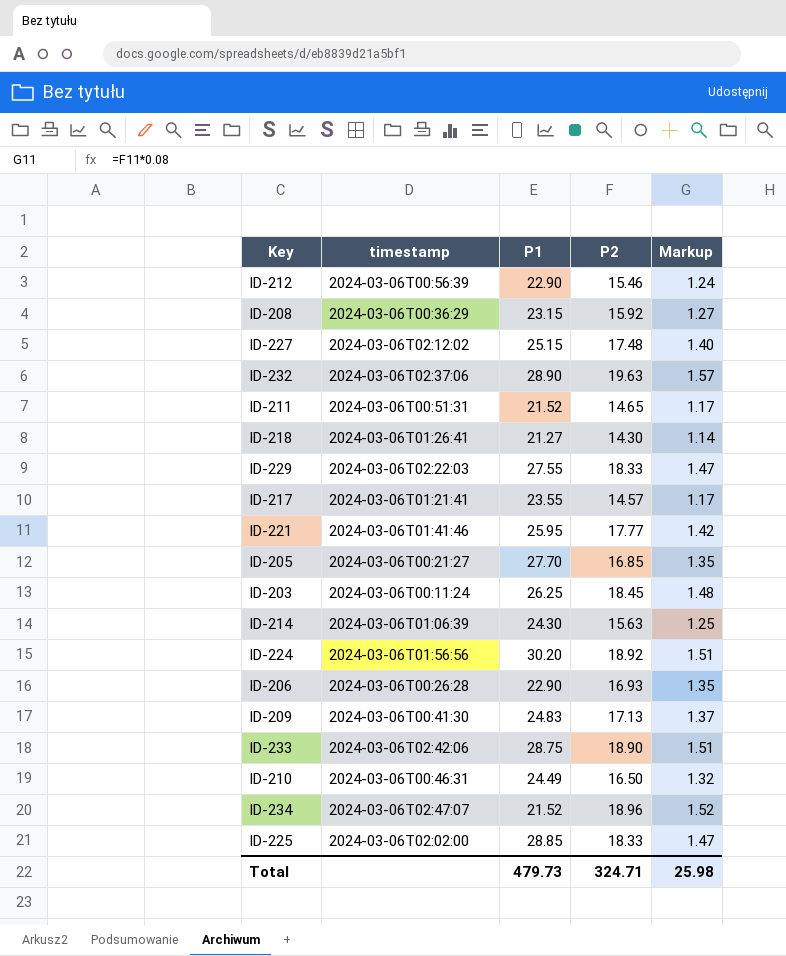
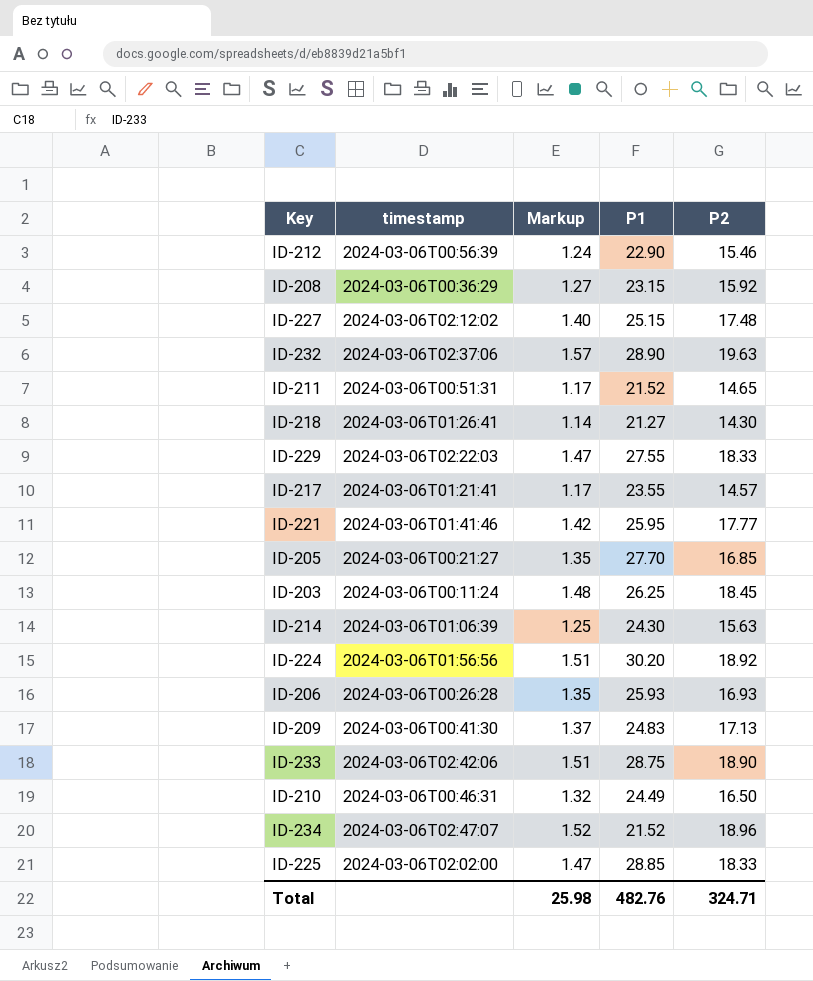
column Markup | position: 5 -> 3
ID-206 | P1: 22.90 -> 25.93
Total | P1: 479.73 -> 482.76

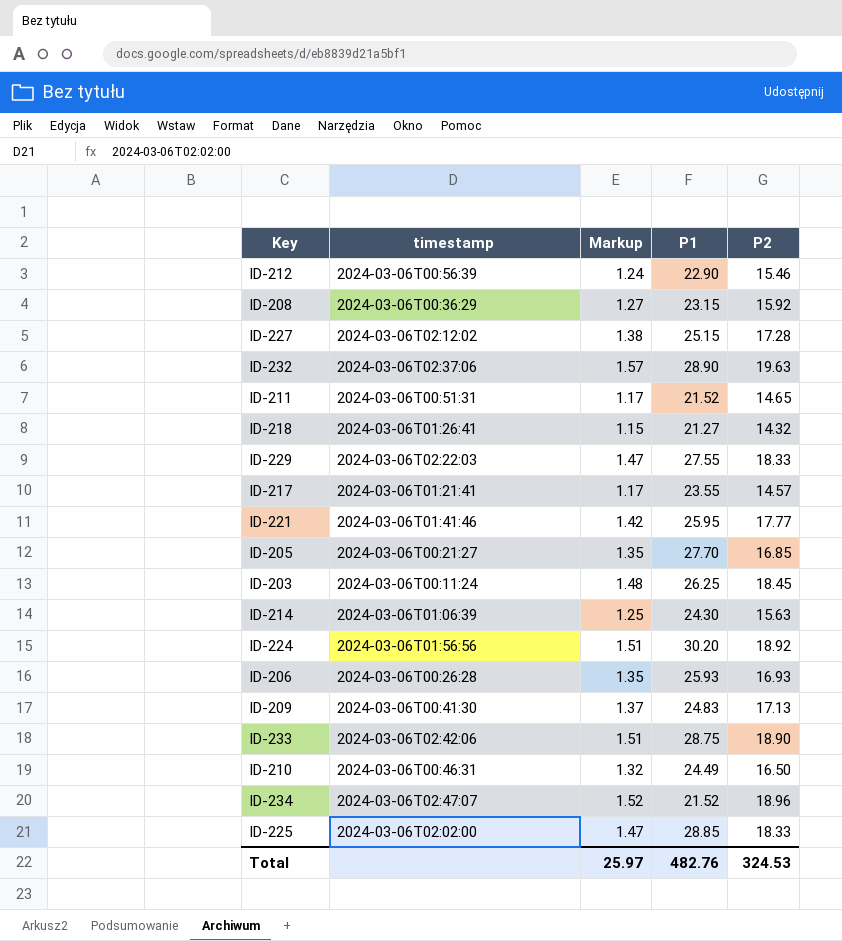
ID-227 | Markup: 1.40 -> 1.38
ID-227 | P2: 17.48 -> 17.28
ID-218 | Markup: 1.14 -> 1.15
ID-218 | P2: 14.30 -> 14.32
Total | Markup: 25.98 -> 25.97
Total | P2: 324.71 -> 324.53

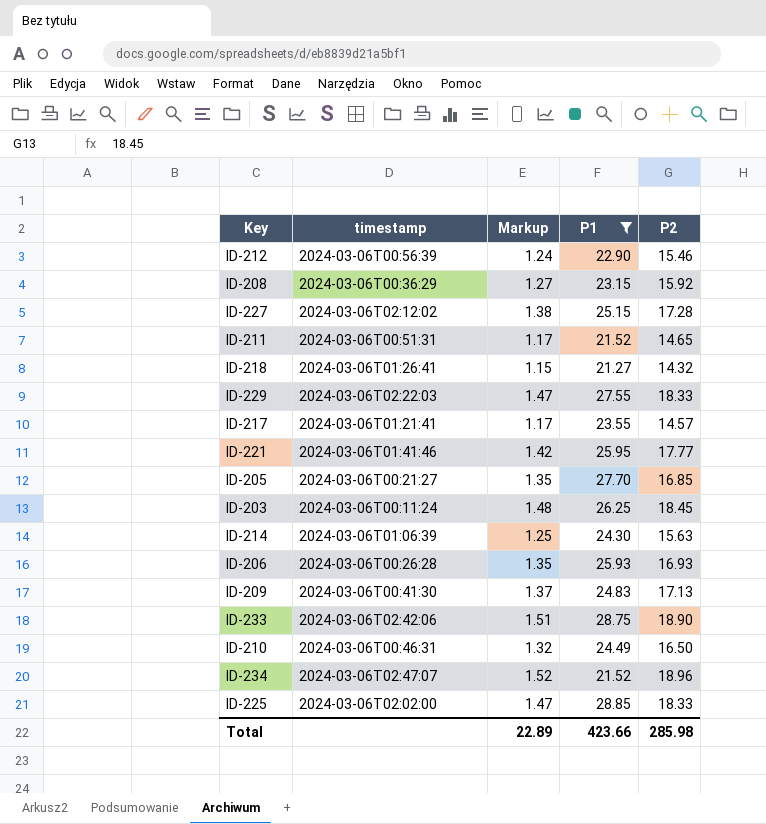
filter: none -> P1 <= 28.85
Total | Markup: 25.97 -> 22.89
Total | P1: 482.76 -> 423.66
Total | P2: 324.53 -> 285.98

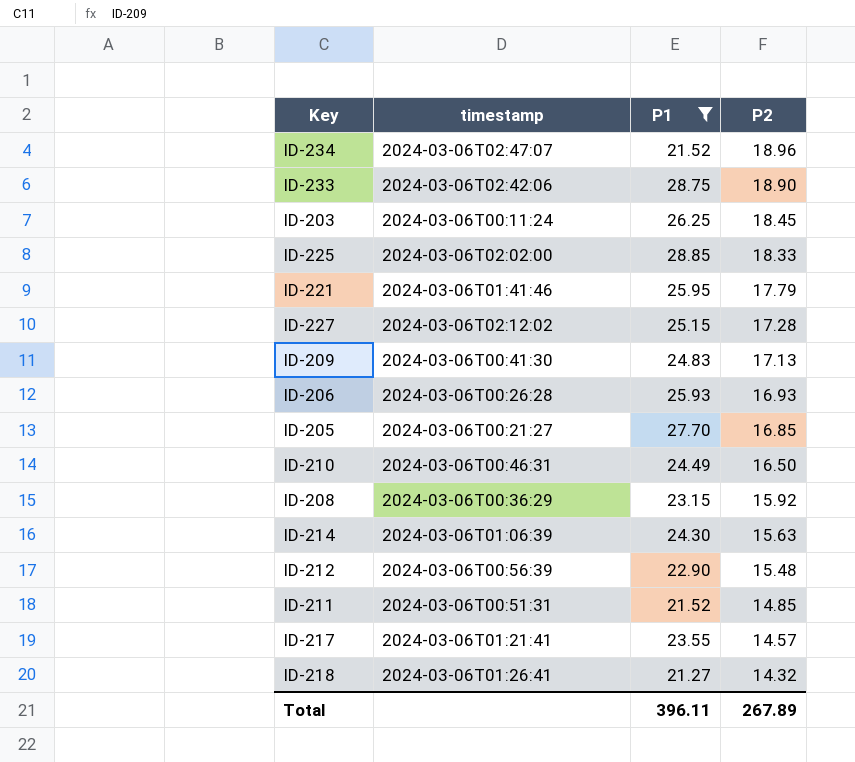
row order: none -> P2 descending
column Markup | formula: [P2] * 0.08 -> none
row ID-229: 2024-03-06T02:22:03 | 1.47 | 27.55 | 18.33 -> none
ID-221 | P2: 17.77 -> 17.79
ID-212 | P2: 15.46 -> 15.48
ID-211 | P2: 14.65 -> 14.85
Total | P1: 423.66 -> 396.11
Total | P2: 285.98 -> 267.89

